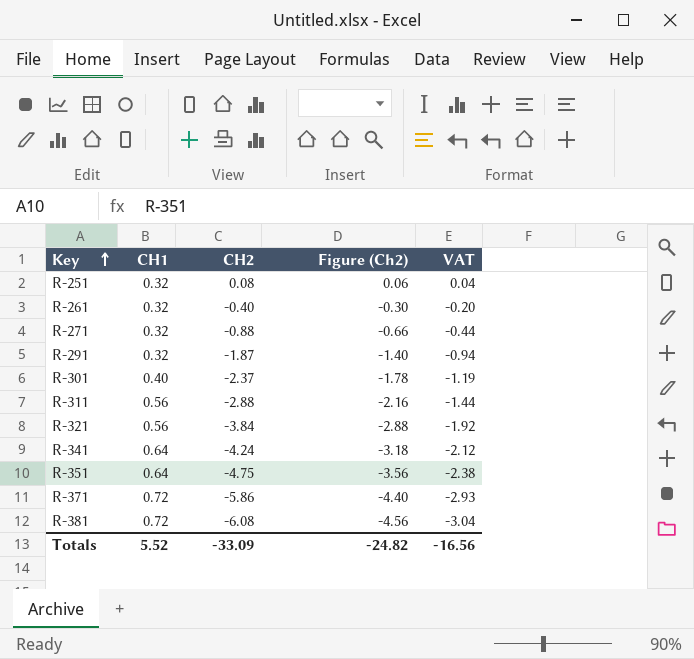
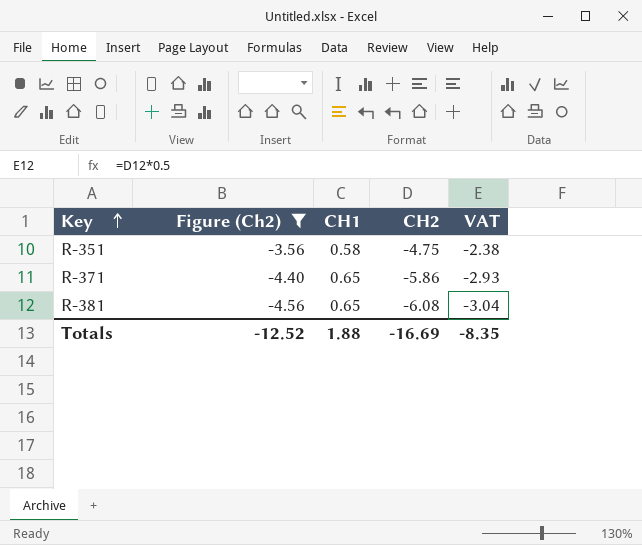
filter: none -> Figure (Ch2) <= -3.56
column Figure (Ch2) | position: 4 -> 2
R-351 | CH1: 0.64 -> 0.58
R-371 | CH1: 0.72 -> 0.65
R-381 | CH1: 0.72 -> 0.65
Totals | Figure (Ch2): -24.82 -> -12.52
Totals | CH1: 5.52 -> 1.88
Totals | CH2: -33.09 -> -16.69
Totals | VAT: -16.56 -> -8.35

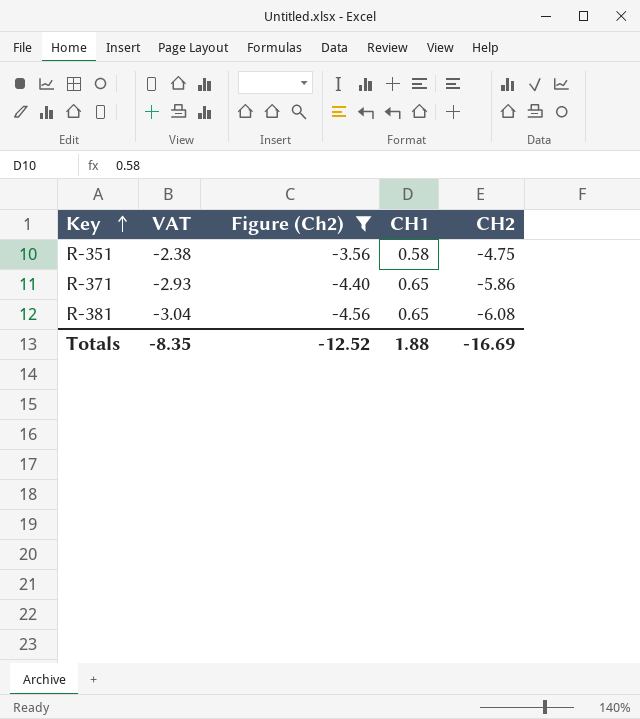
column VAT | position: 5 -> 2

